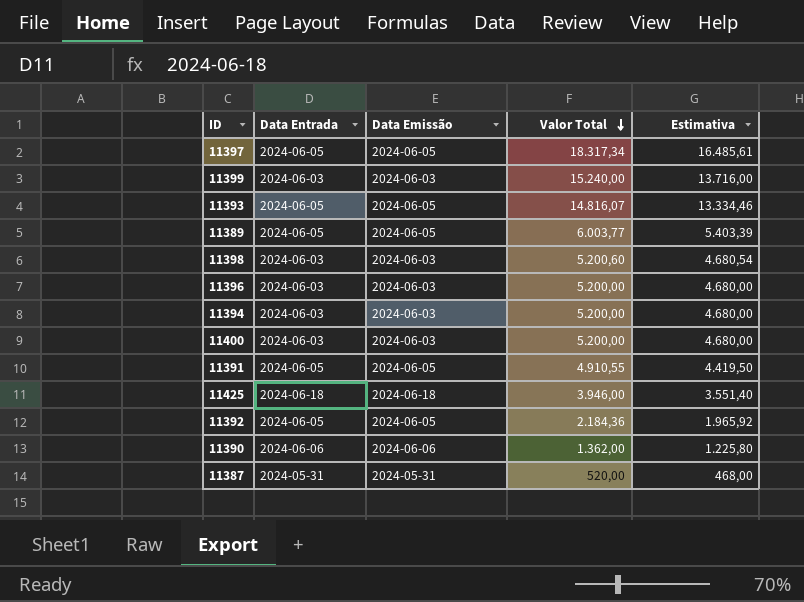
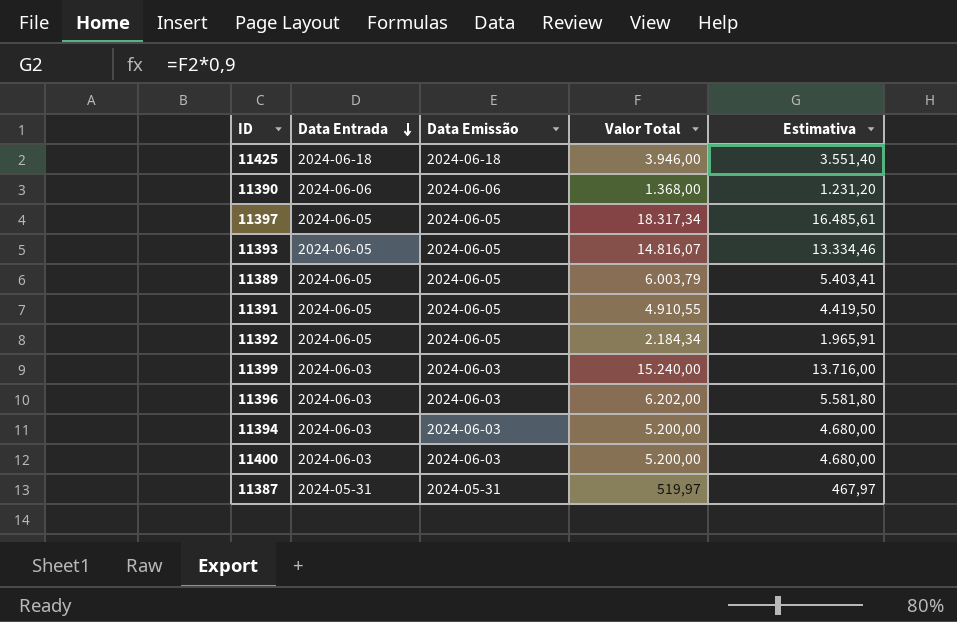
row order: Valor Total descending -> Data Entrada descending
row 11398: 2024-06-03 | 2024-06-03 | 5.200,60 | 4.680,54 -> none
11390 | Valor Total: 1.362,00 -> 1.368,00
11390 | Estimativa: 1.225,80 -> 1.231,20
11389 | Valor Total: 6.003,77 -> 6.003,79
11389 | Estimativa: 5.403,39 -> 5.403,41
11392 | Valor Total: 2.184,36 -> 2.184,34
11392 | Estimativa: 1.965,92 -> 1.965,91
11396 | Valor Total: 5.200,00 -> 6.202,00
11396 | Estimativa: 4.680,00 -> 5.581,80
11387 | Valor Total: 520,00 -> 519,97
11387 | Estimativa: 468,00 -> 467,97

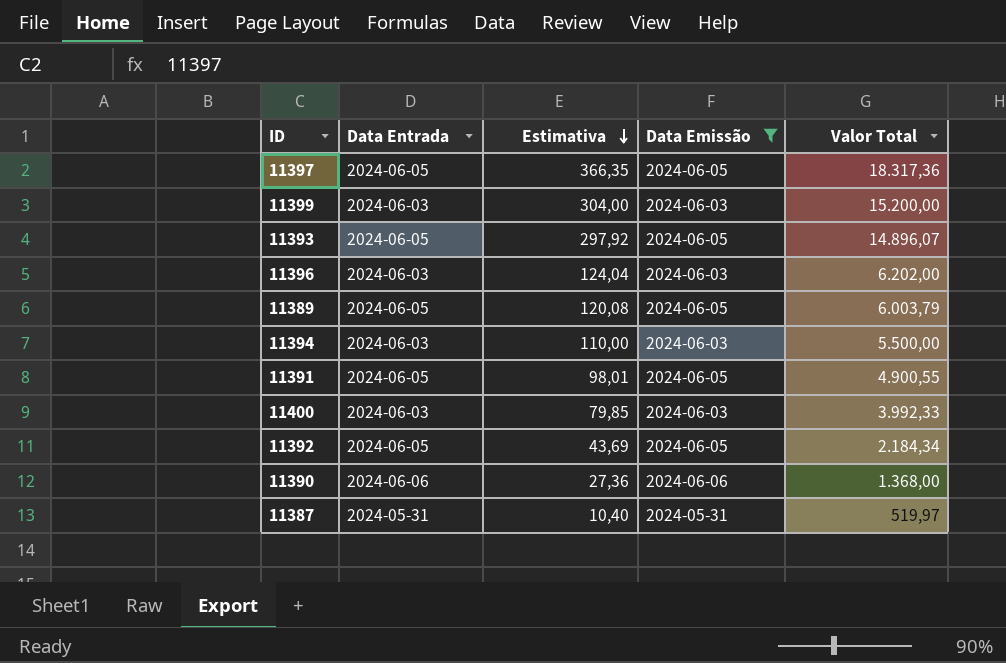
filter: none -> Data Emissão != 2024-06-18
row order: Data Entrada descending -> Estimativa descending
column Estimativa | formula: [Valor Total] * 0,9 -> [Valor Total] * 0,02
column Estimativa | position: 5 -> 3
11397 | Valor Total: 18.317,34 -> 18.317,36
11399 | Valor Total: 15.240,00 -> 15.200,00
11393 | Valor Total: 14.816,07 -> 14.896,07
11394 | Valor Total: 5.200,00 -> 5.500,00
11391 | Valor Total: 4.910,55 -> 4.900,55
11400 | Valor Total: 5.200,00 -> 3.992,33

